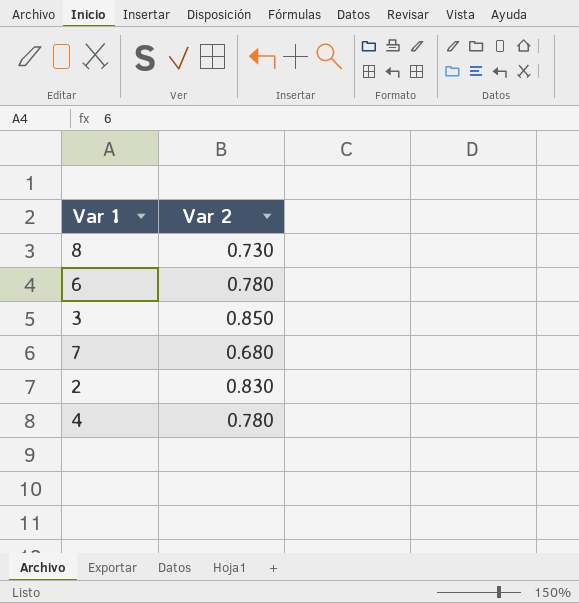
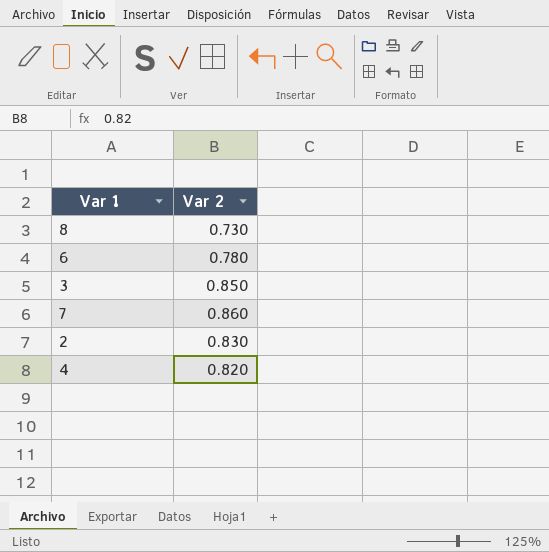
7 | Var 2: 0.680 -> 0.860
4 | Var 2: 0.780 -> 0.820

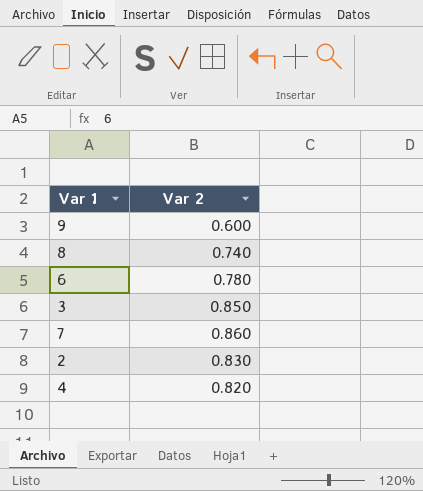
row 9: none -> 0.600
8 | Var 2: 0.730 -> 0.740

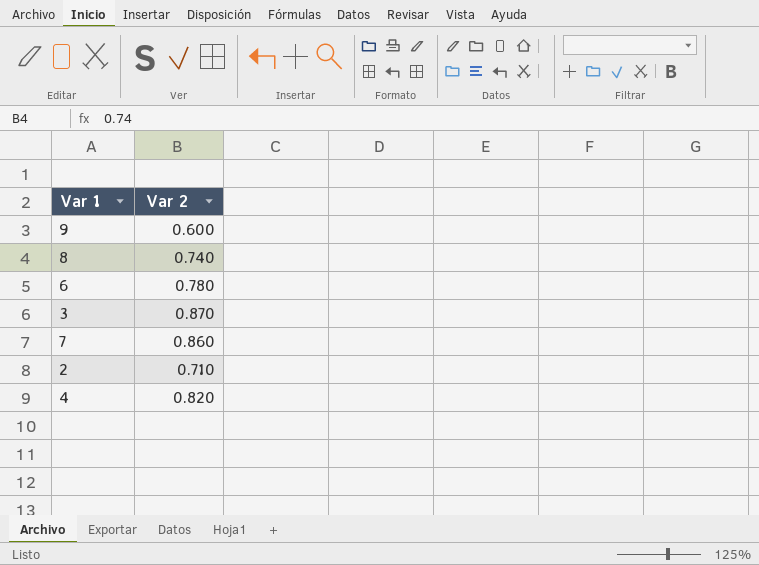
3 | Var 2: 0.850 -> 0.870
2 | Var 2: 0.830 -> 0.710

